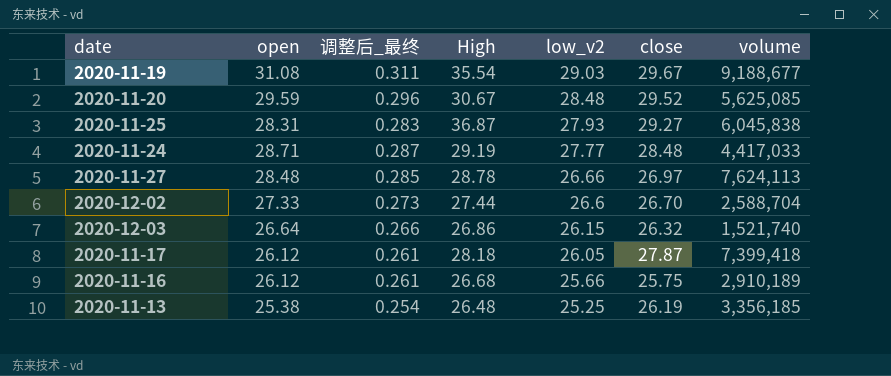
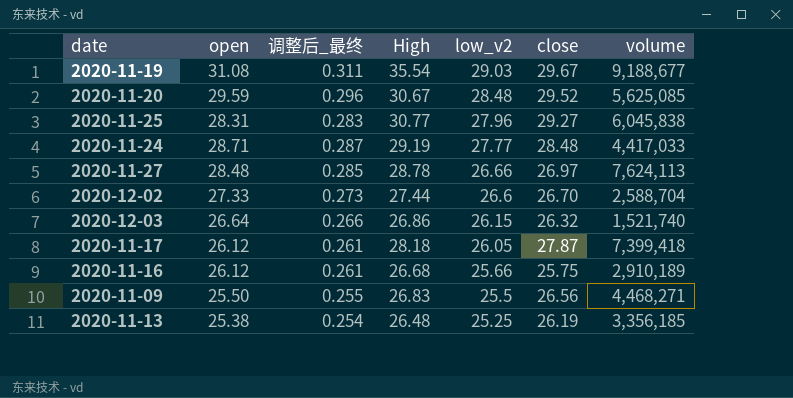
2020-11-25 | High: 36.87 -> 30.77
2020-11-25 | low_v2: 27.93 -> 27.96
row 2020-11-09: none -> 25.50 | 0.255 | 26.83 | 25.5 | 26.56 | 4,468,271

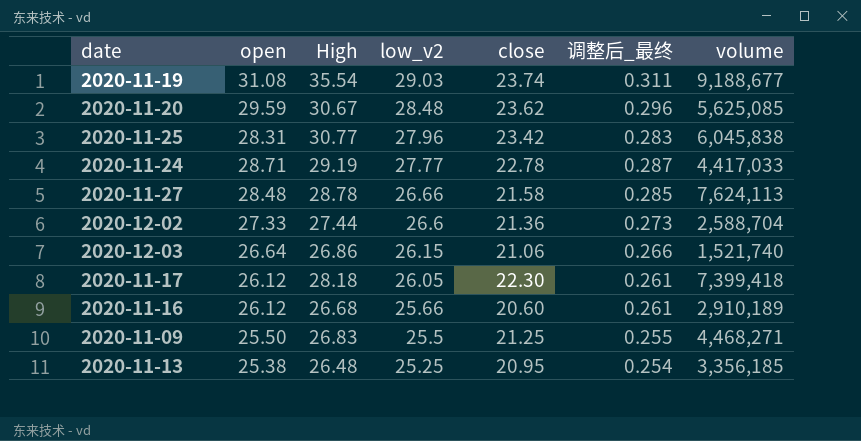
column 调整后_最终 | position: 3 -> 6
2020-11-19 | close: 29.67 -> 23.74
2020-11-20 | close: 29.52 -> 23.62
2020-11-25 | close: 29.27 -> 23.42
2020-11-24 | close: 28.48 -> 22.78
2020-11-27 | close: 26.97 -> 21.58
2020-12-02 | close: 26.70 -> 21.36
2020-12-03 | close: 26.32 -> 21.06
2020-11-17 | close: 27.87 -> 22.30
2020-11-16 | close: 25.75 -> 20.60
2020-11-09 | close: 26.56 -> 21.25
2020-11-13 | close: 26.19 -> 20.95

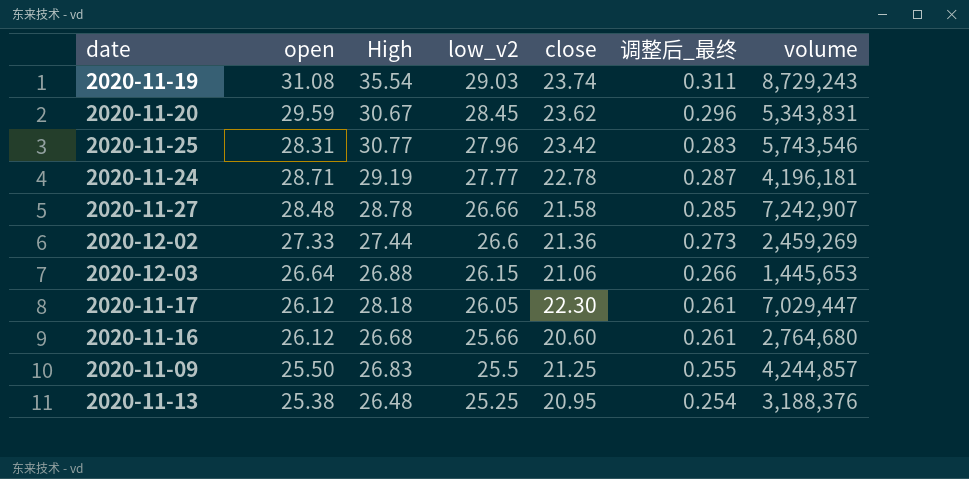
2020-11-19 | volume: 9,188,677 -> 8,729,243
2020-11-20 | low_v2: 28.48 -> 28.45
2020-11-20 | volume: 5,625,085 -> 5,343,831
2020-11-25 | volume: 6,045,838 -> 5,743,546
2020-11-24 | volume: 4,417,033 -> 4,196,181
2020-11-27 | volume: 7,624,113 -> 7,242,907
2020-12-02 | volume: 2,588,704 -> 2,459,269
2020-12-03 | High: 26.86 -> 26.88
2020-12-03 | volume: 1,521,740 -> 1,445,653
2020-11-17 | volume: 7,399,418 -> 7,029,447
2020-11-16 | volume: 2,910,189 -> 2,764,680
2020-11-09 | volume: 4,468,271 -> 4,244,857
2020-11-13 | volume: 3,356,185 -> 3,188,376

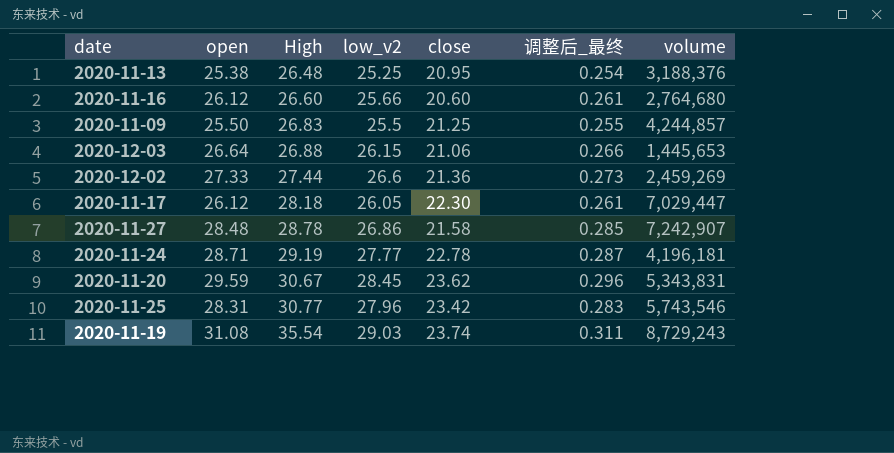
row order: low_v2 descending -> High ascending
2020-11-16 | High: 26.68 -> 26.60
2020-11-27 | low_v2: 26.66 -> 26.86

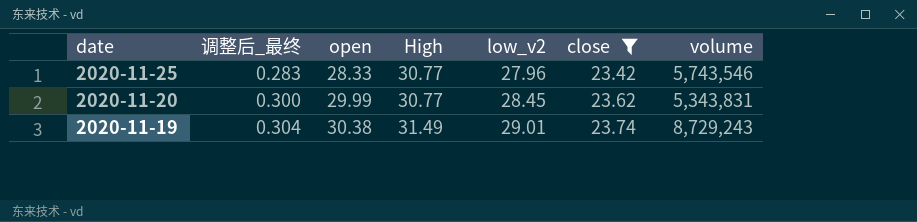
filter: none -> close >= 23.42
row order: High ascending -> date descending
column 调整后_最终 | position: 6 -> 2
2020-11-25 | open: 28.31 -> 28.33
2020-11-20 | 调整后_最终: 0.296 -> 0.300
2020-11-20 | open: 29.59 -> 29.99
2020-11-20 | High: 30.67 -> 30.77
2020-11-19 | 调整后_最终: 0.311 -> 0.304
2020-11-19 | open: 31.08 -> 30.38
2020-11-19 | High: 35.54 -> 31.49
2020-11-19 | low_v2: 29.03 -> 29.01

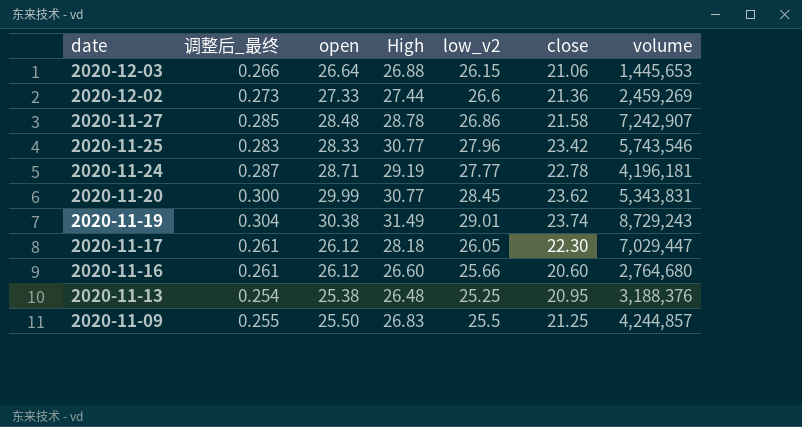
filter: close >= 23.42 -> none

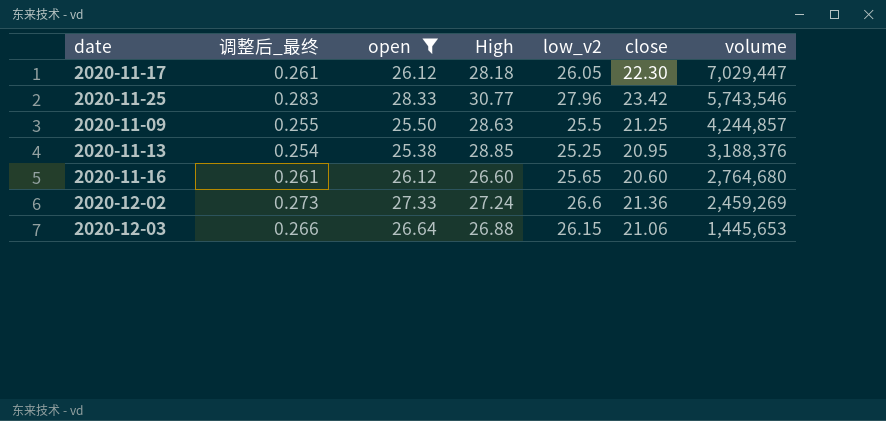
filter: none -> open <= 28.33
row order: date descending -> volume descending
2020-11-09 | High: 26.83 -> 28.63
2020-11-13 | High: 26.48 -> 28.85
2020-11-16 | low_v2: 25.66 -> 25.65
2020-12-02 | High: 27.44 -> 27.24

